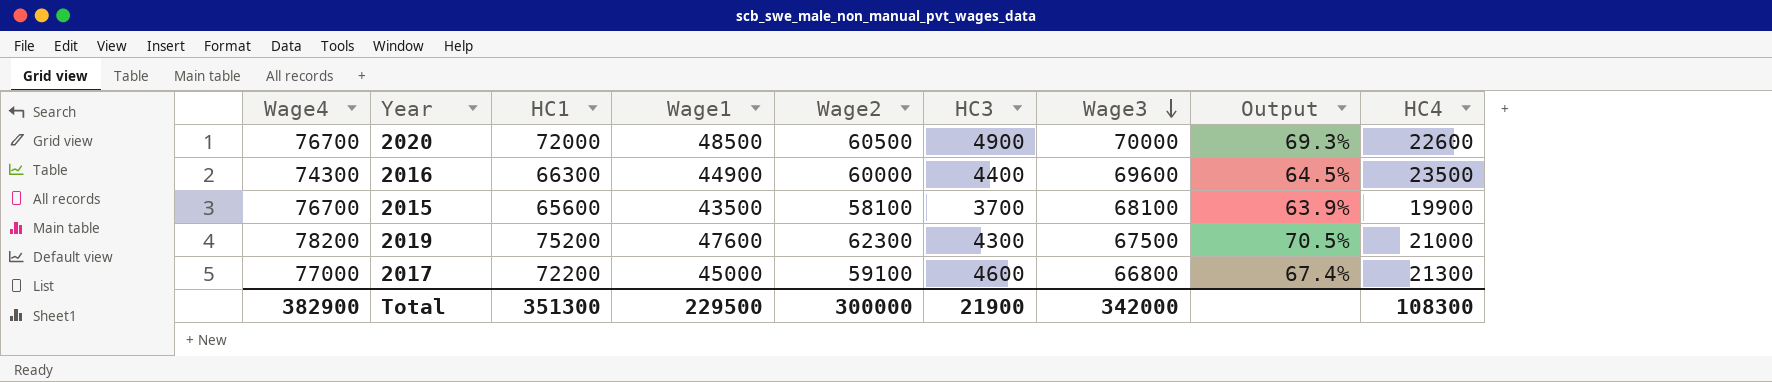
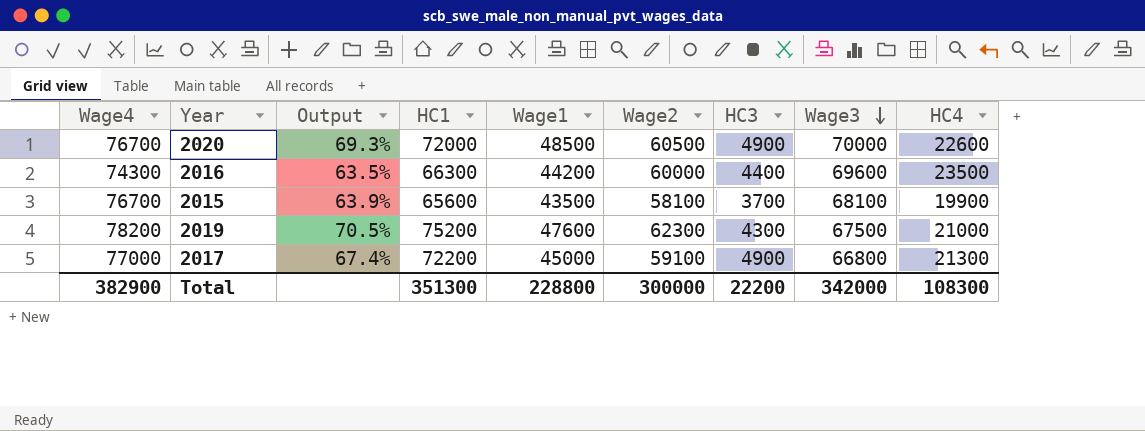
column Output | position: 8 -> 3
2016 | Output: 64.5% -> 63.5%
2016 | Wage1: 44900 -> 44200
2017 | HC3: 4600 -> 4900
Total | Wage1: 229500 -> 228800
Total | HC3: 21900 -> 22200

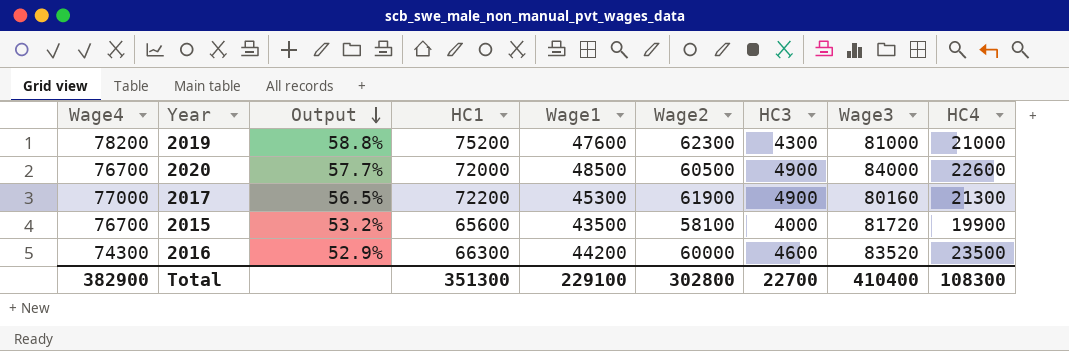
row order: Wage3 descending -> Output descending
2019 | Output: 70.5% -> 58.8%
2019 | Wage3: 67500 -> 81000
2020 | Output: 69.3% -> 57.7%
2020 | Wage3: 70000 -> 84000
2017 | Output: 67.4% -> 56.5%
2017 | Wage1: 45000 -> 45300
2017 | Wage2: 59100 -> 61900
2017 | Wage3: 66800 -> 80160
2015 | Output: 63.9% -> 53.2%
2015 | HC3: 3700 -> 4000
2015 | Wage3: 68100 -> 81720
2016 | Output: 63.5% -> 52.9%
2016 | HC3: 4400 -> 4600
2016 | Wage3: 69600 -> 83520
Total | Wage1: 228800 -> 229100
Total | Wage2: 300000 -> 302800
Total | HC3: 22200 -> 22700
Total | Wage3: 342000 -> 410400

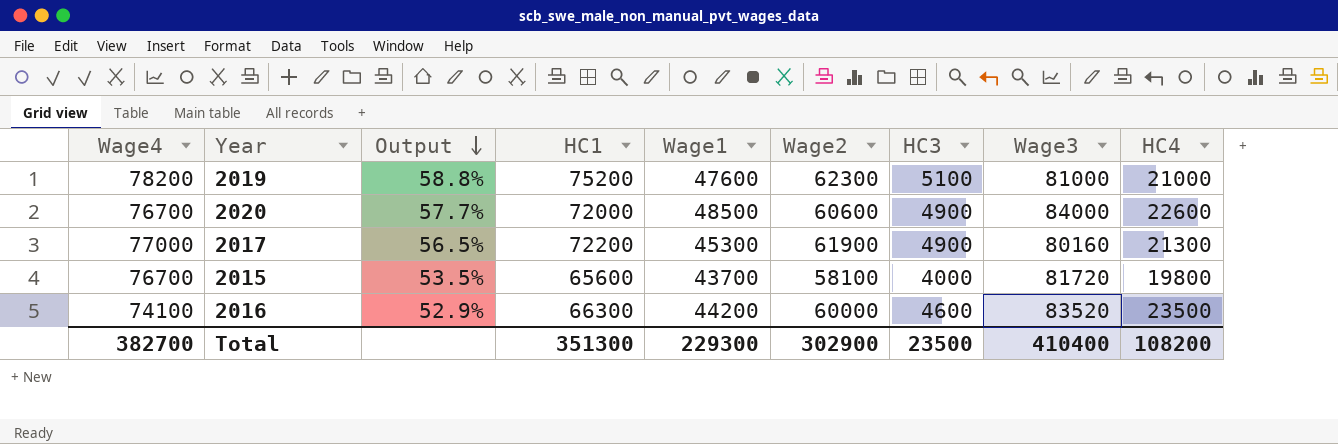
2019 | HC3: 4300 -> 5100
2020 | Wage2: 60500 -> 60600
2015 | Output: 53.2% -> 53.5%
2015 | Wage1: 43500 -> 43700
2015 | HC4: 19900 -> 19800
2016 | Wage4: 74300 -> 74100
Total | Wage4: 382900 -> 382700
Total | Wage1: 229100 -> 229300
Total | Wage2: 302800 -> 302900
Total | HC3: 22700 -> 23500
Total | HC4: 108300 -> 108200

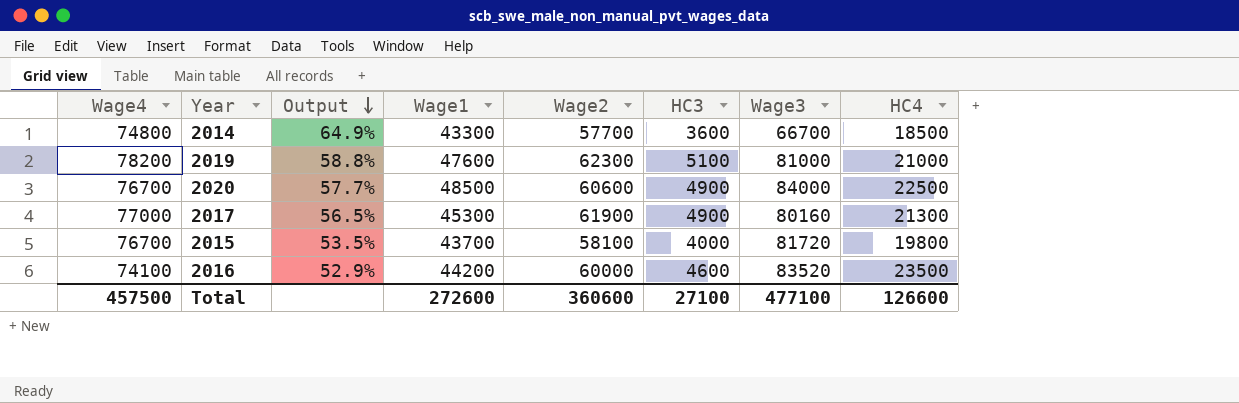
column HC1 | position: 4 -> none
row 2014: none -> 74800 | 64.9% | 43300 | 57700 | 3600 | 66700 | 18500
2020 | HC4: 22600 -> 22500
Total | Wage4: 382700 -> 457500
Total | Wage1: 229300 -> 272600
Total | Wage2: 302900 -> 360600
Total | HC3: 23500 -> 27100
Total | Wage3: 410400 -> 477100
Total | HC4: 108200 -> 126600

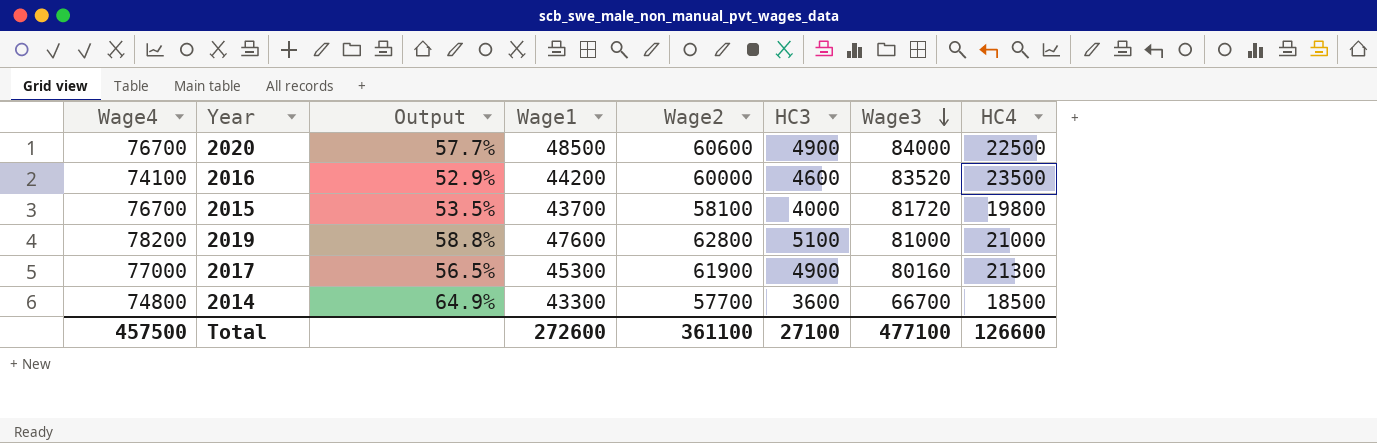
row order: Output descending -> Wage3 descending
2019 | Wage2: 62300 -> 62800
Total | Wage2: 360600 -> 361100

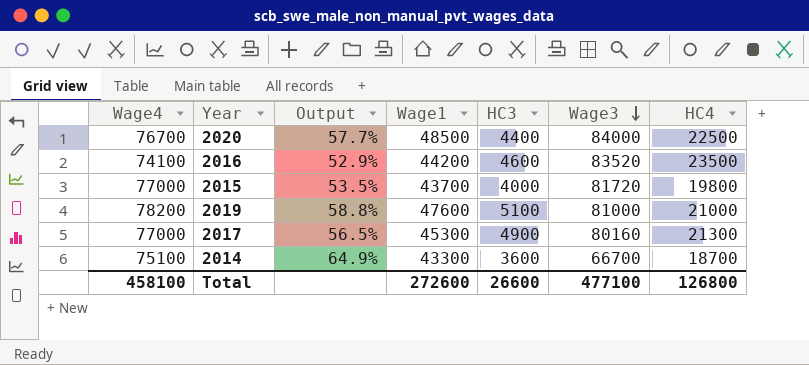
column Wage2 | position: 5 -> none
2020 | HC3: 4900 -> 4400
2015 | Wage4: 76700 -> 77000
2014 | Wage4: 74800 -> 75100
2014 | HC4: 18500 -> 18700
Total | Wage4: 457500 -> 458100
Total | HC3: 27100 -> 26600
Total | HC4: 126600 -> 126800

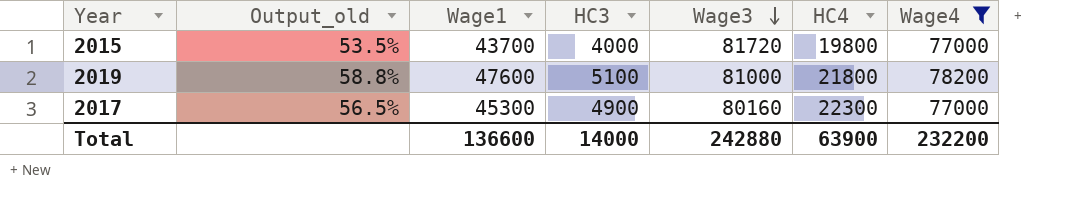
filter: none -> Wage4 >= 77000
column name: Output -> Output_old
column Wage4 | position: 1 -> 7
2019 | HC4: 21000 -> 21800
2017 | HC4: 21300 -> 22300
Total | Wage1: 272600 -> 136600
Total | HC3: 26600 -> 14000
Total | Wage3: 477100 -> 242880
Total | HC4: 126800 -> 63900
Total | Wage4: 458100 -> 232200

